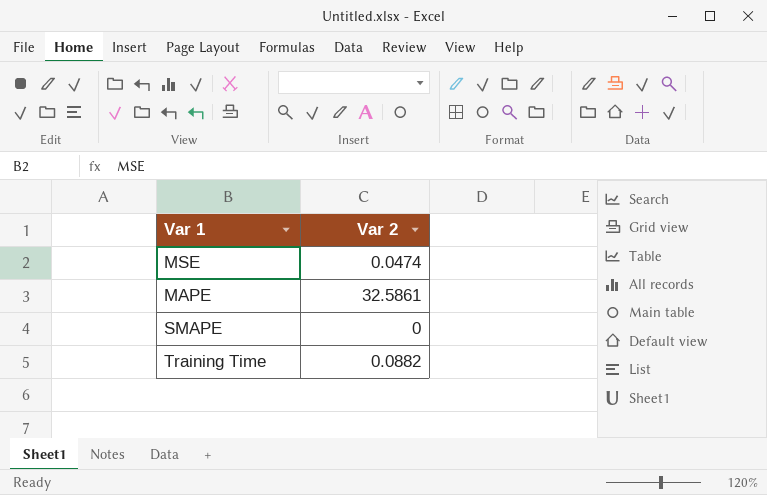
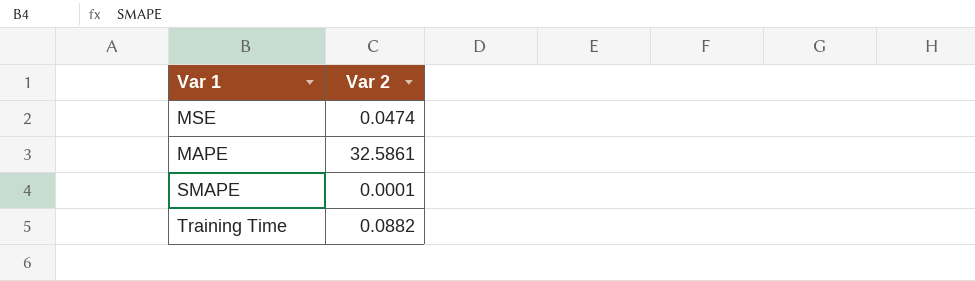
SMAPE | Var 2: 0 -> 0.0001

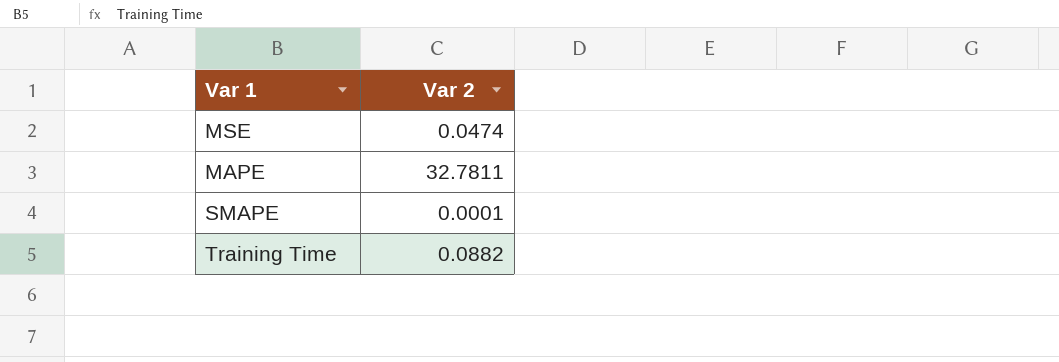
MAPE | Var 2: 32.5861 -> 32.7811

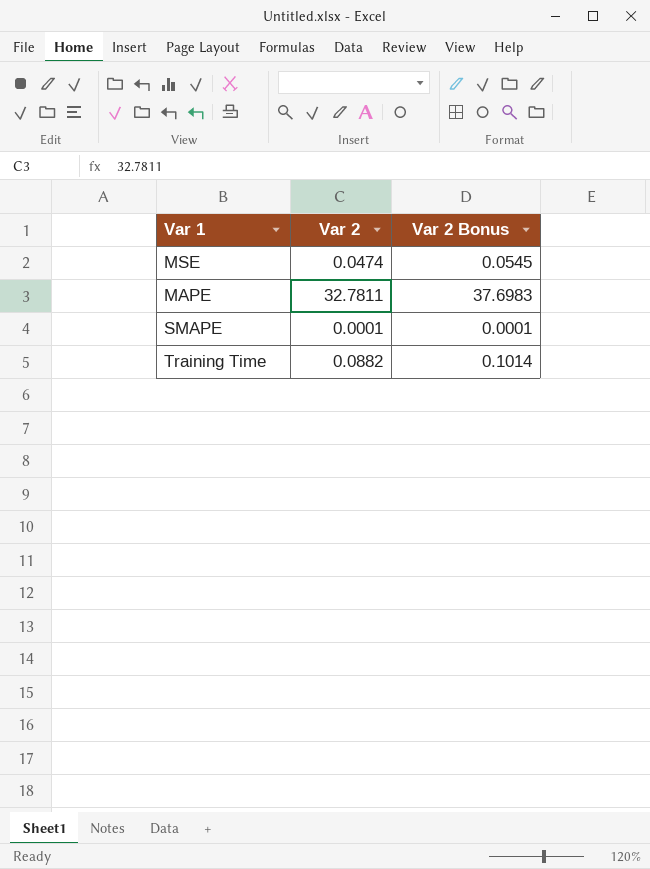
column Var 2 Bonus | formula: none -> [Var 2] * 1.15

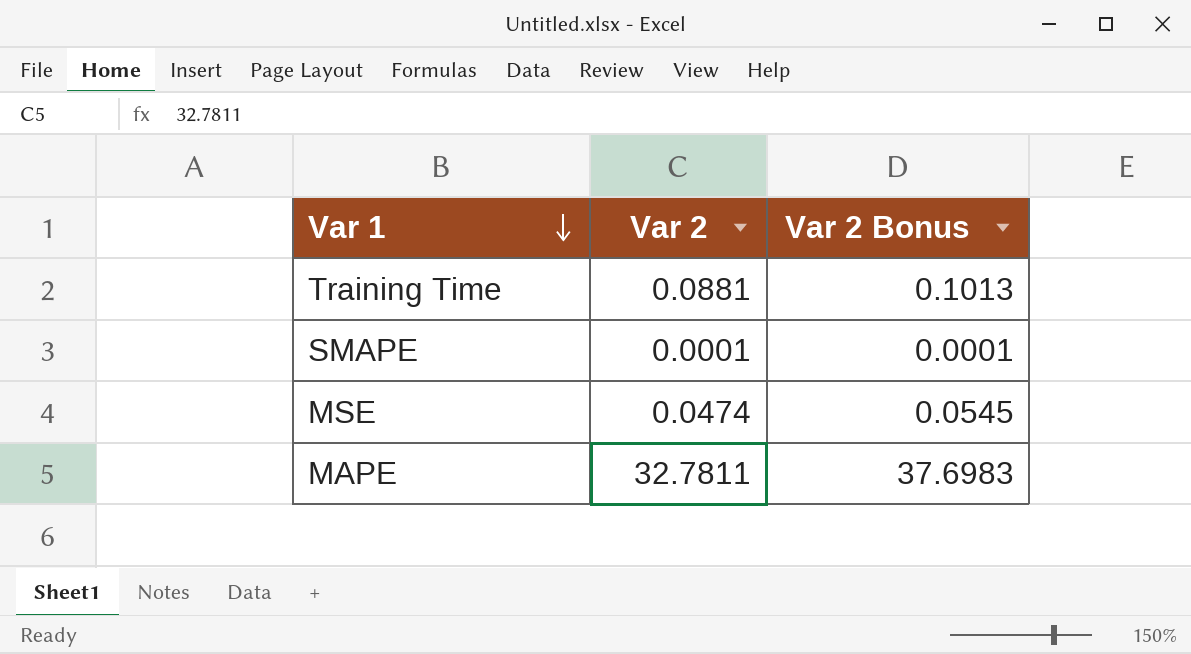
row order: none -> Var 1 descending
Training Time | Var 2: 0.0882 -> 0.0881
Training Time | Var 2 Bonus: 0.1014 -> 0.1013

